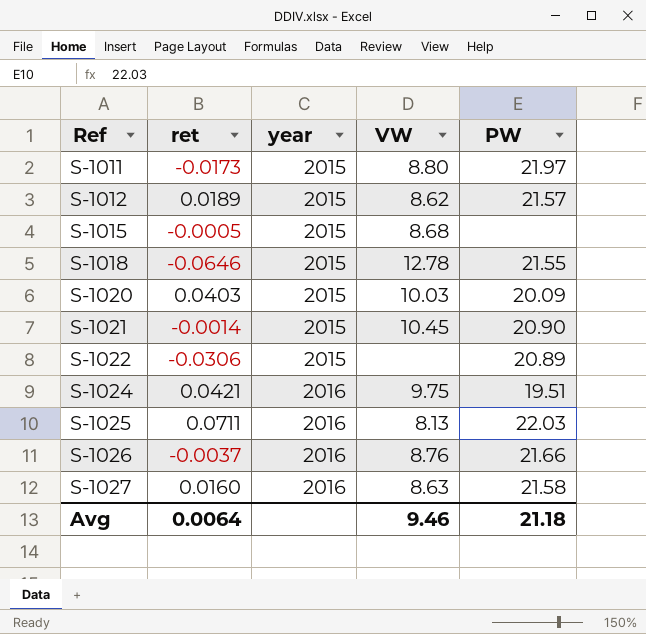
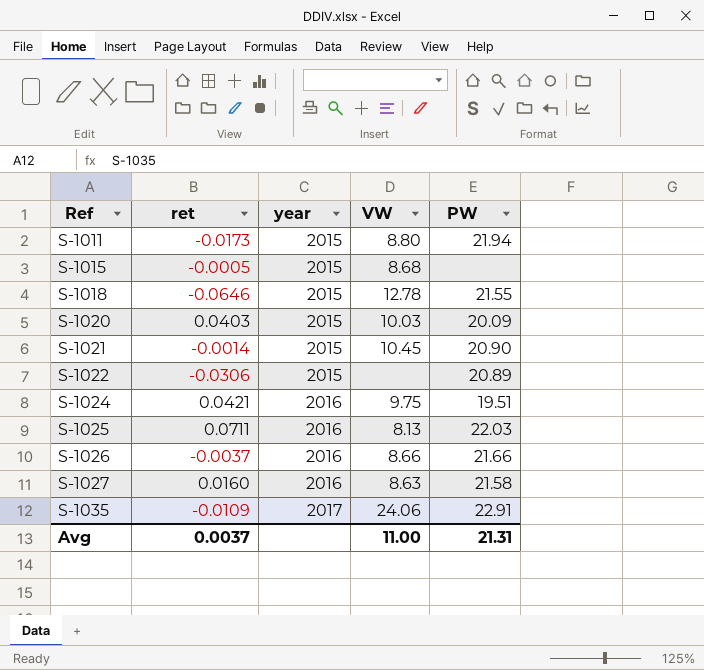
row S-1012: 0.0189 | 2015 | 8.62 | 21.57 -> none
S-1011 | PW: 21.97 -> 21.94
S-1026 | VW: 8.76 -> 8.66
row S-1035: none -> -0.0109 | 2017 | 24.06 | 22.91
Avg | ret: 0.0064 -> 0.0037
Avg | VW: 9.46 -> 11.00
Avg | PW: 21.18 -> 21.31

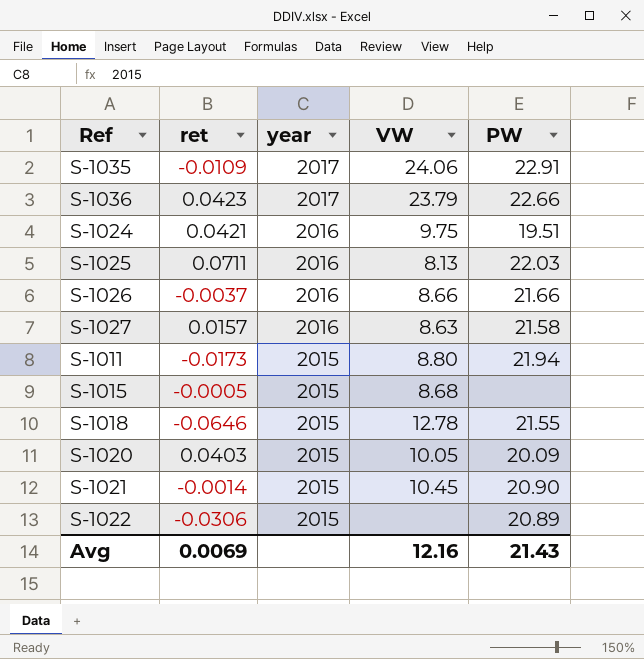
row order: Ref ascending -> year descending
row S-1036: none -> 0.0423 | 2017 | 23.79 | 22.66
S-1027 | ret: 0.0160 -> 0.0157
S-1020 | VW: 10.03 -> 10.05
Avg | ret: 0.0037 -> 0.0069
Avg | VW: 11.00 -> 12.16
Avg | PW: 21.31 -> 21.43

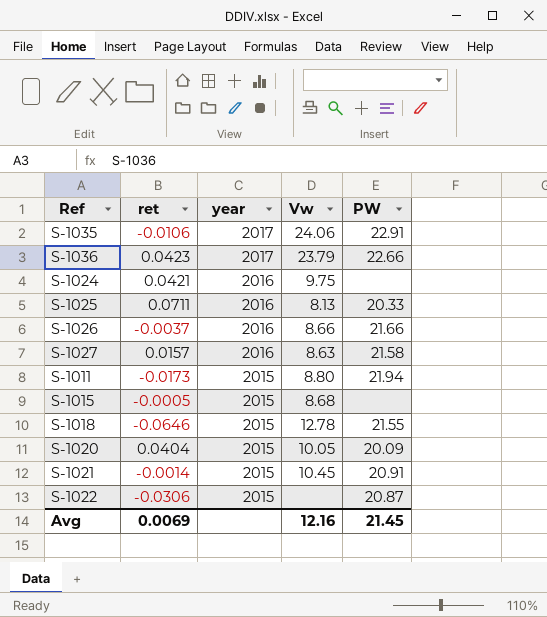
column name: VW -> Vw
S-1035 | ret: -0.0109 -> -0.0106
S-1024 | PW: 19.51 -> none
S-1025 | PW: 22.03 -> 20.33
S-1020 | ret: 0.0403 -> 0.0404
S-1021 | PW: 20.90 -> 20.91
S-1022 | PW: 20.89 -> 20.87
Avg | PW: 21.43 -> 21.45

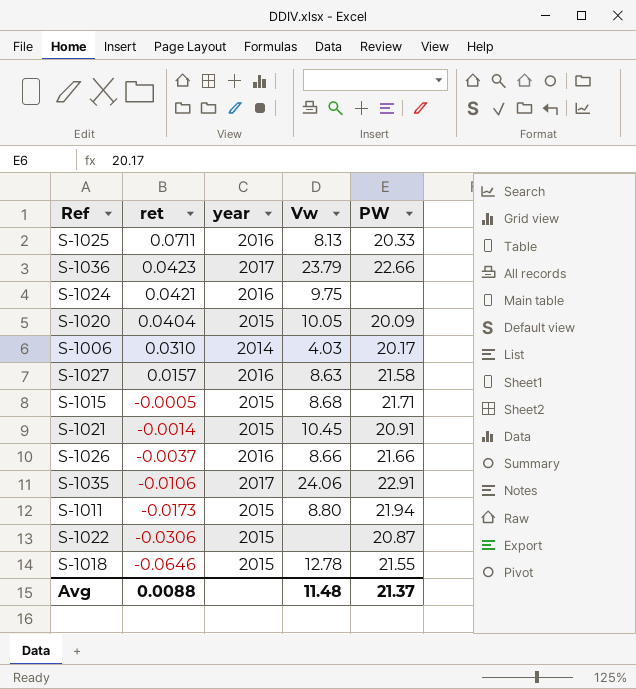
row order: year descending -> ret descending
row S-1006: none -> 0.0310 | 2014 | 4.03 | 20.17
S-1015 | PW: none -> 21.71
Avg | ret: 0.0069 -> 0.0088
Avg | Vw: 12.16 -> 11.48
Avg | PW: 21.45 -> 21.37

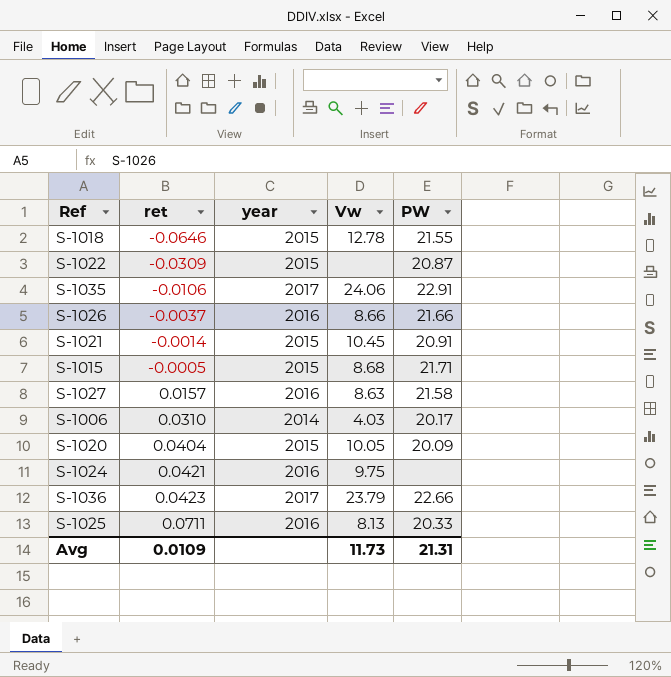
row order: ret descending -> ret ascending
row S-1011: -0.0173 | 2015 | 8.80 | 21.94 -> none
S-1022 | ret: -0.0306 -> -0.0309
Avg | ret: 0.0088 -> 0.0109
Avg | Vw: 11.48 -> 11.73
Avg | PW: 21.37 -> 21.31

